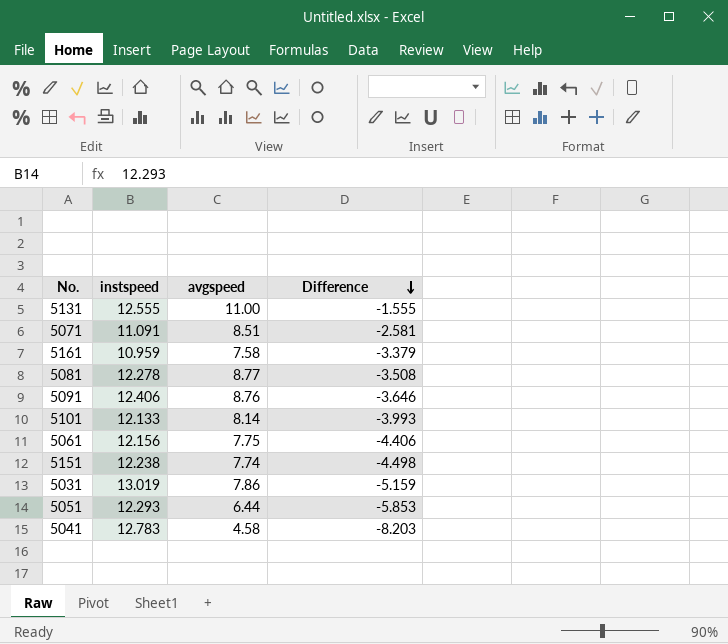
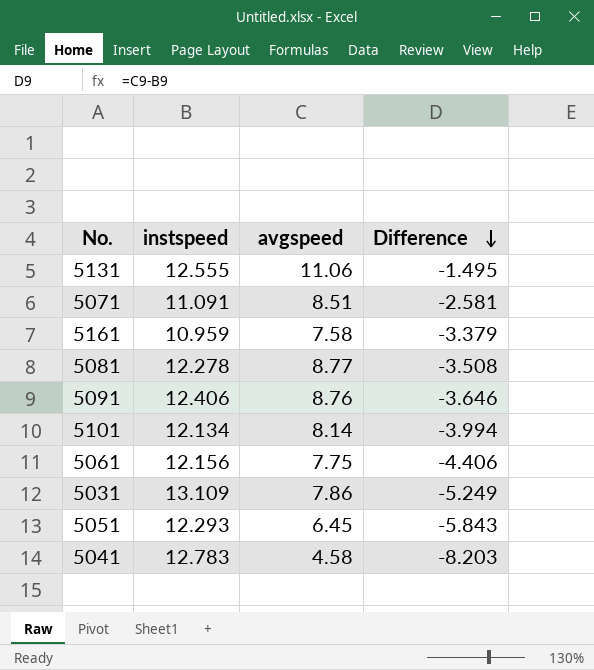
row 5151: 12.238 | 7.74 | -4.498 -> none
5131 | avgspeed: 11.00 -> 11.06
5131 | Difference: -1.555 -> -1.495
5101 | instspeed: 12.133 -> 12.134
5101 | Difference: -3.993 -> -3.994
5031 | instspeed: 13.019 -> 13.109
5031 | Difference: -5.159 -> -5.249
5051 | avgspeed: 6.44 -> 6.45
5051 | Difference: -5.853 -> -5.843

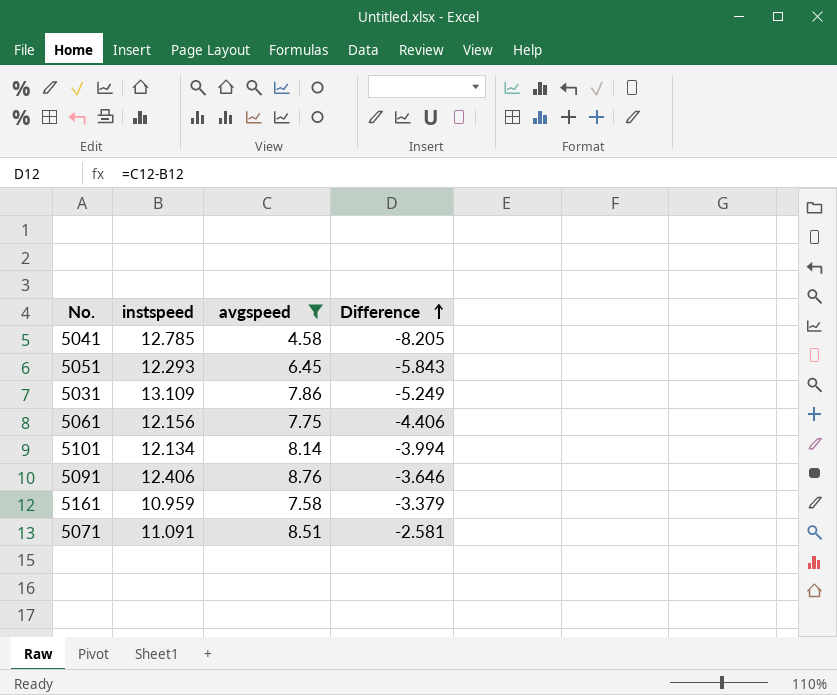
filter: none -> avgspeed <= 8.76
row order: Difference descending -> Difference ascending
5041 | instspeed: 12.783 -> 12.785
5041 | Difference: -8.203 -> -8.205

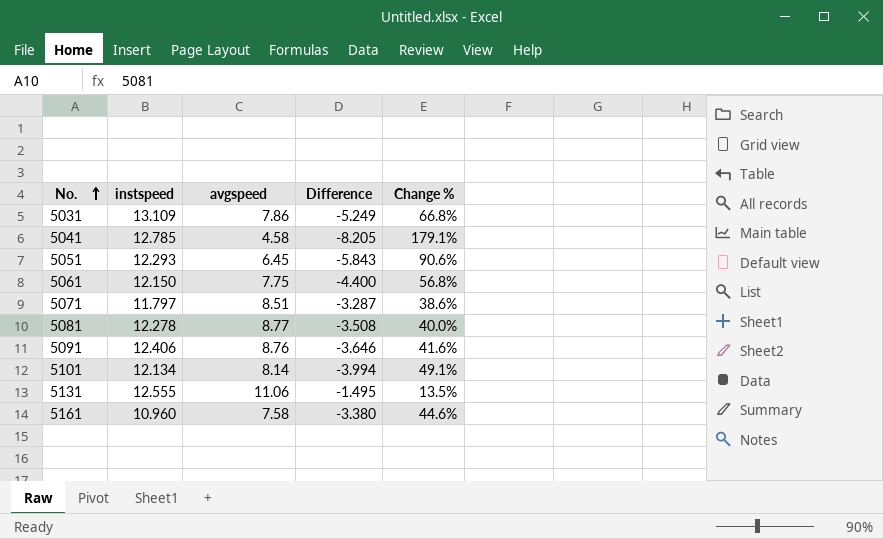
filter: avgspeed <= 8.76 -> none
row order: Difference ascending -> No. ascending
column Change % | formula: none -> ([instspeed] - [avgspeed]) / [avgspeed]
5061 | instspeed: 12.156 -> 12.150
5061 | Difference: -4.406 -> -4.400
5071 | instspeed: 11.091 -> 11.797
5071 | Difference: -2.581 -> -3.287
5161 | instspeed: 10.959 -> 10.960
5161 | Difference: -3.379 -> -3.380

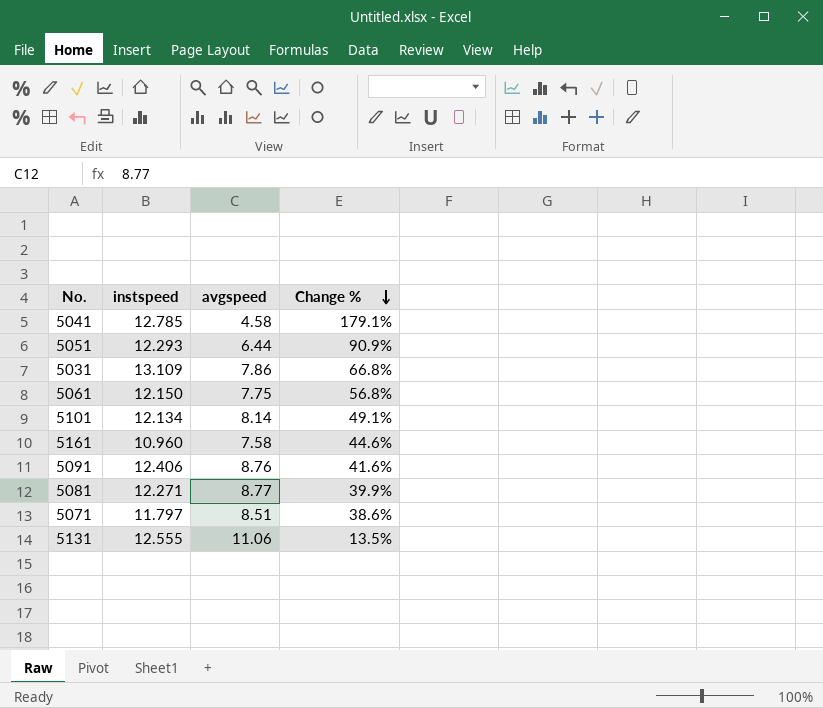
row order: No. ascending -> Change % descending
column Difference | formula: [avgspeed] - [instspeed] -> none
5051 | avgspeed: 6.45 -> 6.44
5051 | Change %: 90.6% -> 90.9%
5081 | instspeed: 12.278 -> 12.271
5081 | Change %: 40.0% -> 39.9%

